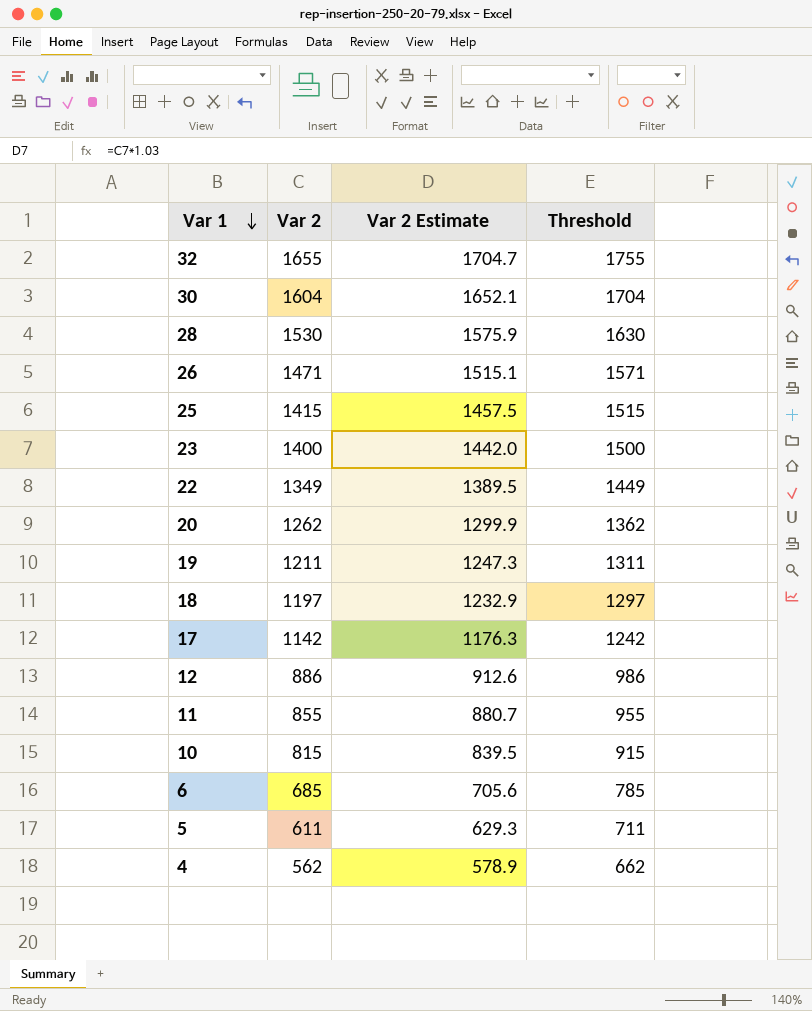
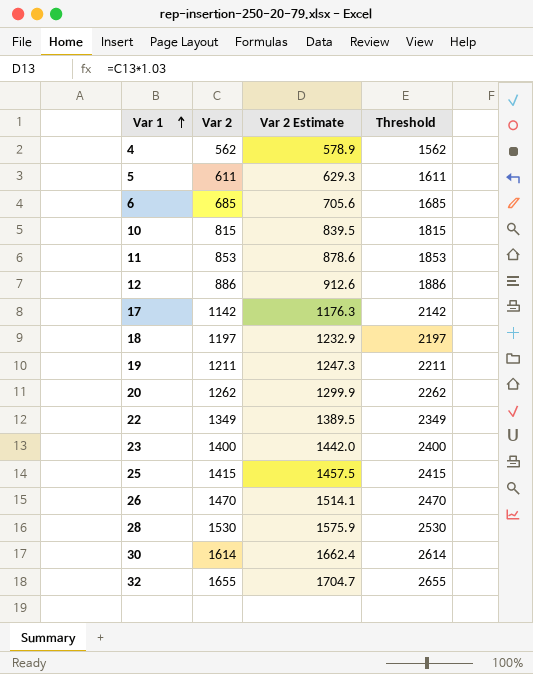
row order: Var 1 descending -> Var 1 ascending
column Threshold | formula: [Var 2] + 100 -> [Var 2] + 1000
11 | Var 2: 855 -> 853
11 | Var 2 Estimate: 880.7 -> 878.6
26 | Var 2: 1471 -> 1470
26 | Var 2 Estimate: 1515.1 -> 1514.1
30 | Var 2: 1604 -> 1614
30 | Var 2 Estimate: 1652.1 -> 1662.4

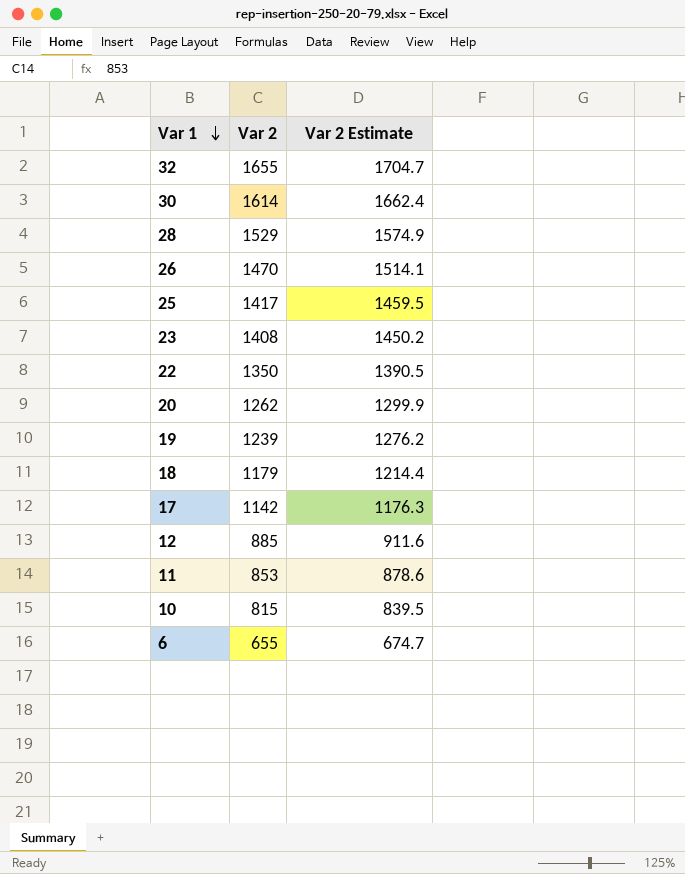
row order: Var 1 ascending -> Var 1 descending
column Threshold | formula: [Var 2] + 1000 -> none
row 4: 562 | 578.9 | 1562 -> none
row 5: 611 | 629.3 | 1611 -> none
28 | Var 2: 1530 -> 1529
28 | Var 2 Estimate: 1575.9 -> 1574.9
25 | Var 2: 1415 -> 1417
25 | Var 2 Estimate: 1457.5 -> 1459.5
23 | Var 2: 1400 -> 1408
23 | Var 2 Estimate: 1442.0 -> 1450.2
22 | Var 2: 1349 -> 1350
22 | Var 2 Estimate: 1389.5 -> 1390.5
19 | Var 2: 1211 -> 1239
19 | Var 2 Estimate: 1247.3 -> 1276.2
18 | Var 2: 1197 -> 1179
18 | Var 2 Estimate: 1232.9 -> 1214.4
12 | Var 2: 886 -> 885
12 | Var 2 Estimate: 912.6 -> 911.6
6 | Var 2: 685 -> 655
6 | Var 2 Estimate: 705.6 -> 674.7

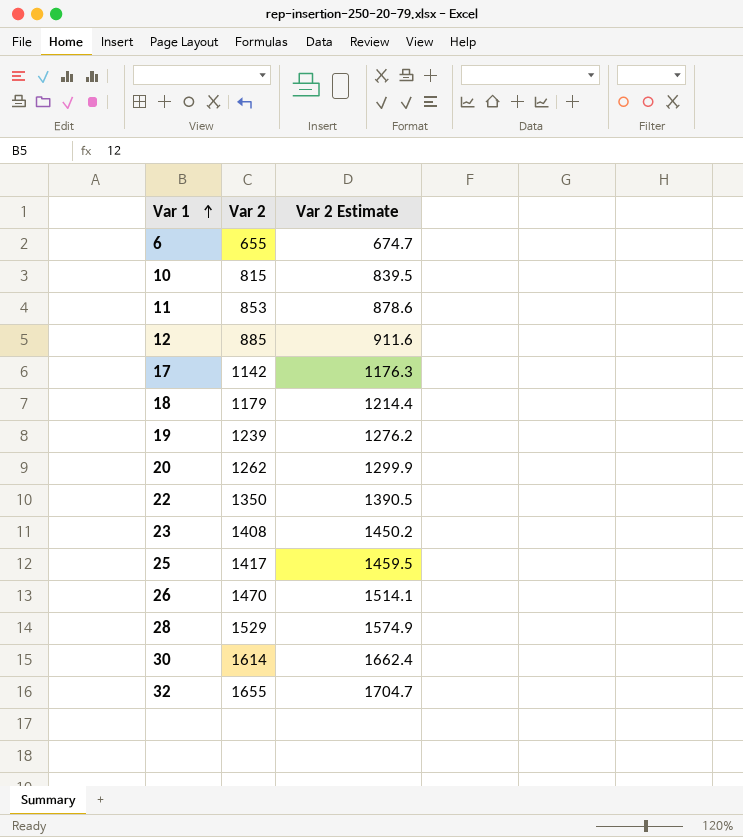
row order: Var 1 descending -> Var 1 ascending

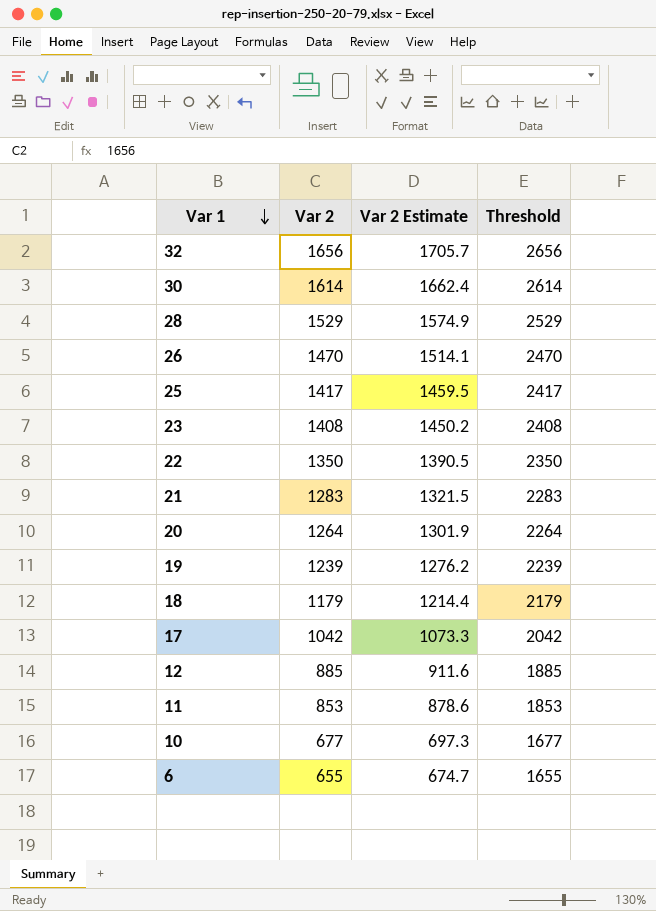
row order: Var 1 ascending -> Var 1 descending
column Threshold | formula: none -> [Var 2] + 1000
32 | Var 2: 1655 -> 1656
32 | Var 2 Estimate: 1704.7 -> 1705.7
row 21: none -> 1283 | 1321.5 | 2283
20 | Var 2: 1262 -> 1264
20 | Var 2 Estimate: 1299.9 -> 1301.9
17 | Var 2: 1142 -> 1042
17 | Var 2 Estimate: 1176.3 -> 1073.3
10 | Var 2: 815 -> 677
10 | Var 2 Estimate: 839.5 -> 697.3

